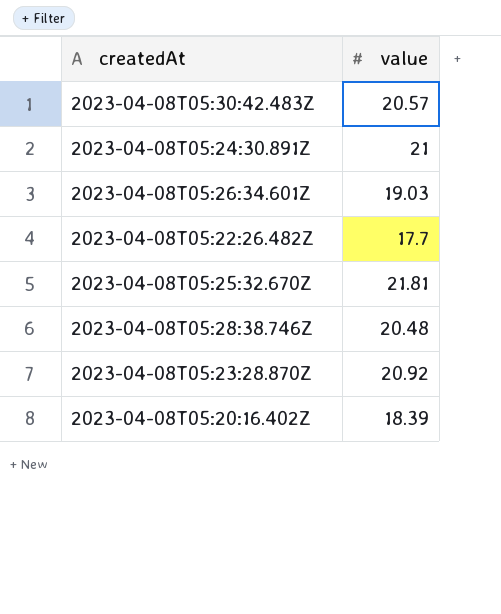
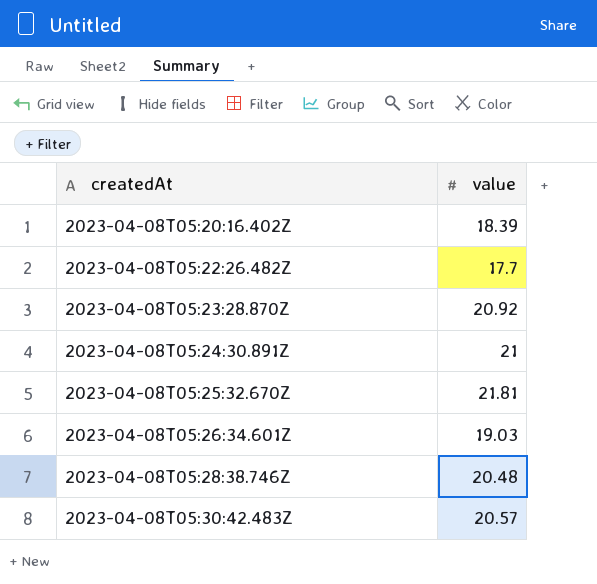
row order: none -> createdAt ascending

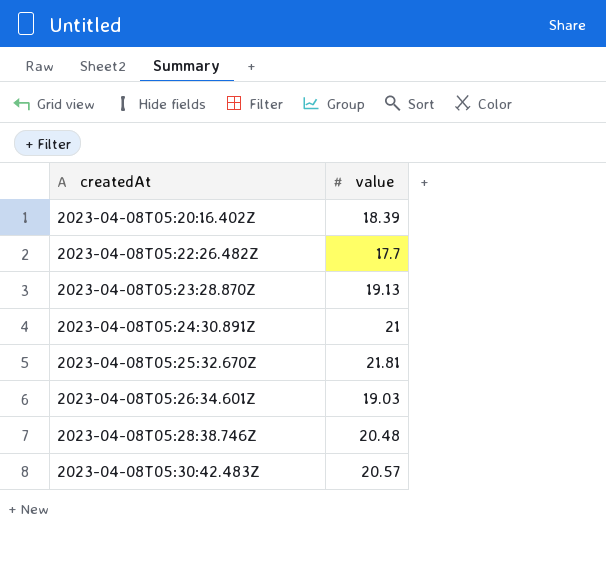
2023-04-08T05:23:28.870Z | value: 20.92 -> 19.13

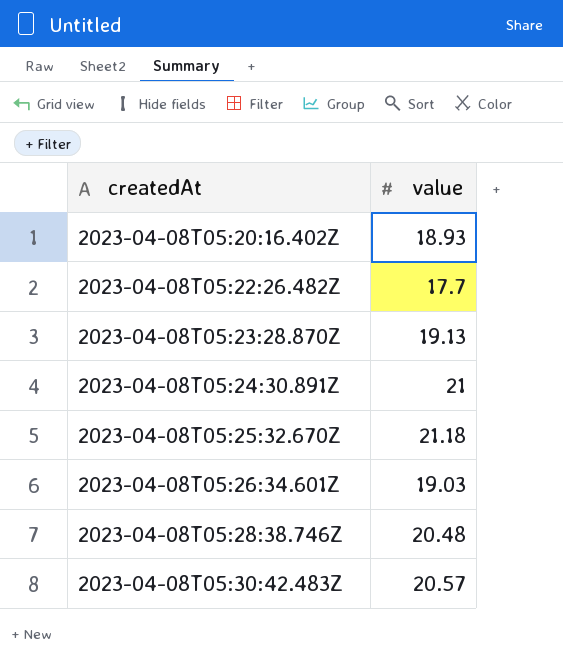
2023-04-08T05:20:16.402Z | value: 18.39 -> 18.93
2023-04-08T05:25:32.670Z | value: 21.81 -> 21.18

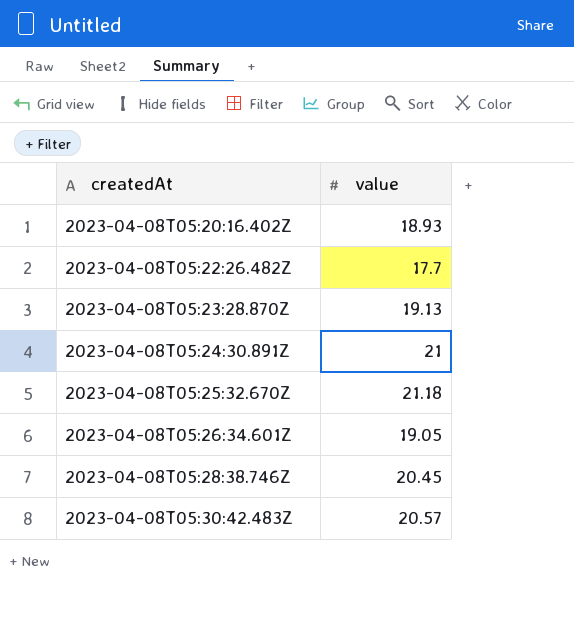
2023-04-08T05:26:34.601Z | value: 19.03 -> 19.05
2023-04-08T05:28:38.746Z | value: 20.48 -> 20.45

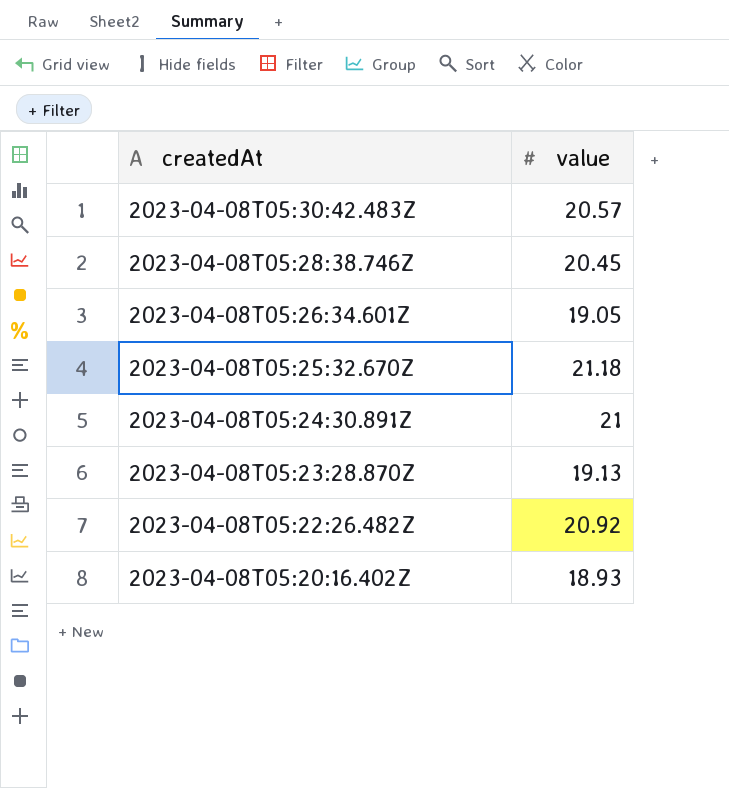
row order: createdAt ascending -> createdAt descending
2023-04-08T05:22:26.482Z | value: 17.7 -> 20.92

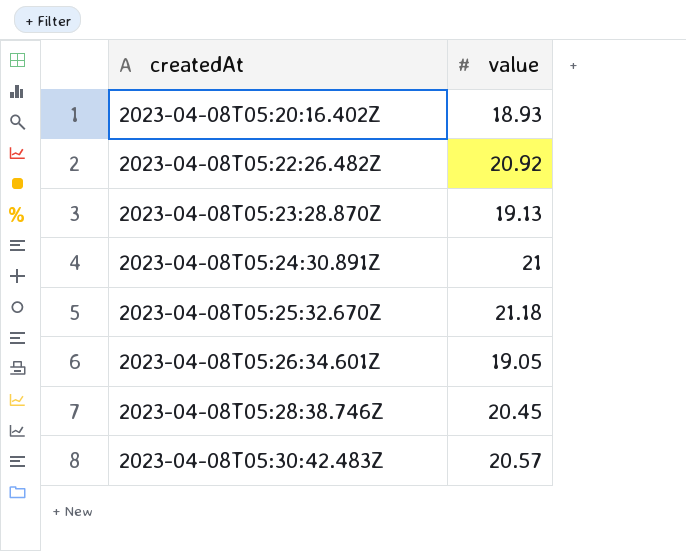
row order: createdAt descending -> createdAt ascending

